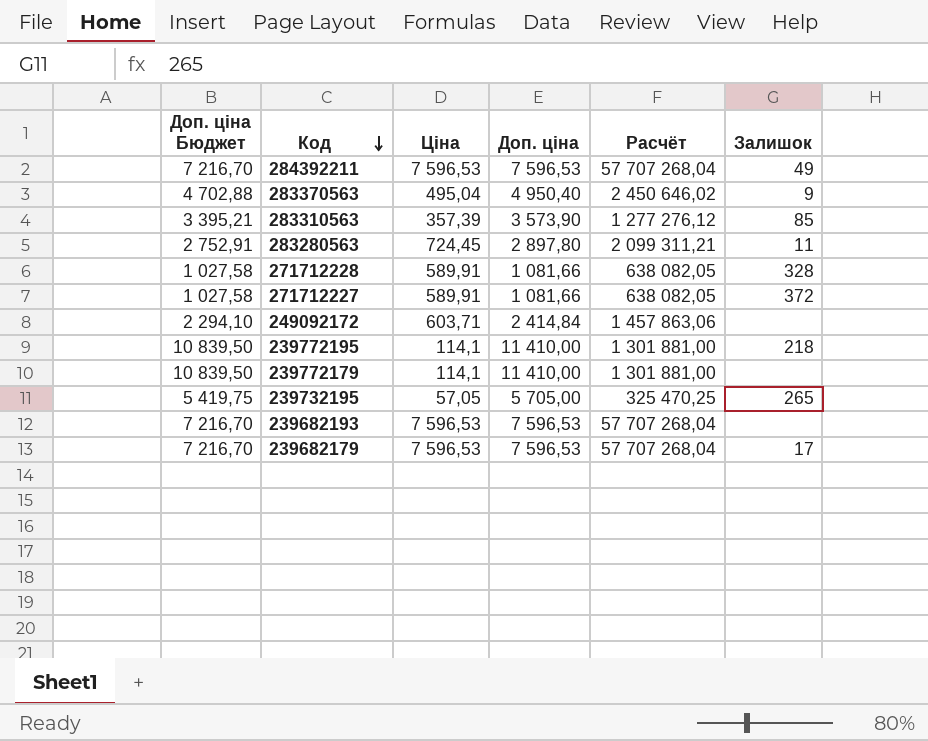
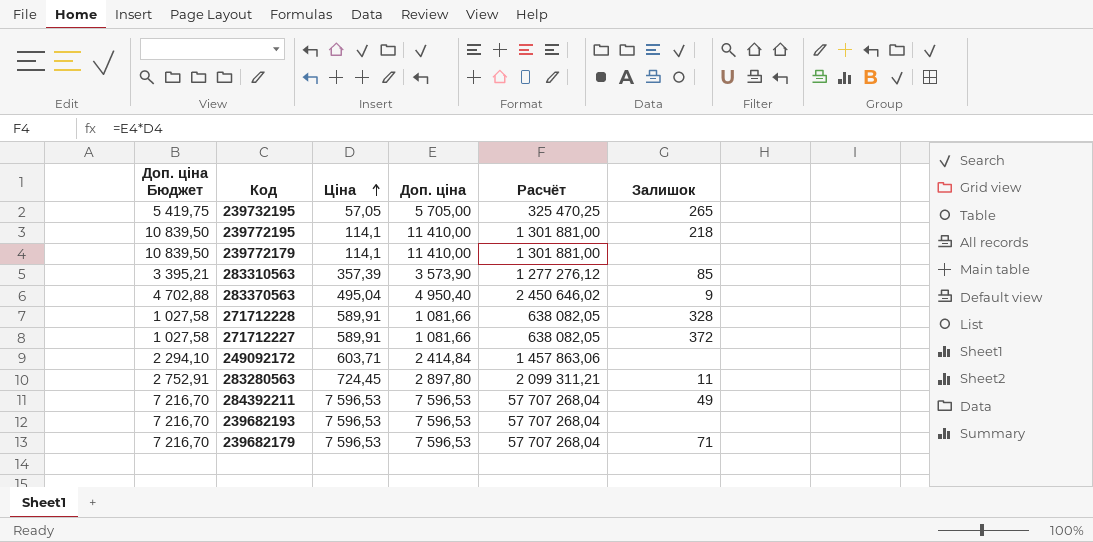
row order: Код descending -> Ціна ascending
239682179 | Залишок: 17 -> 71

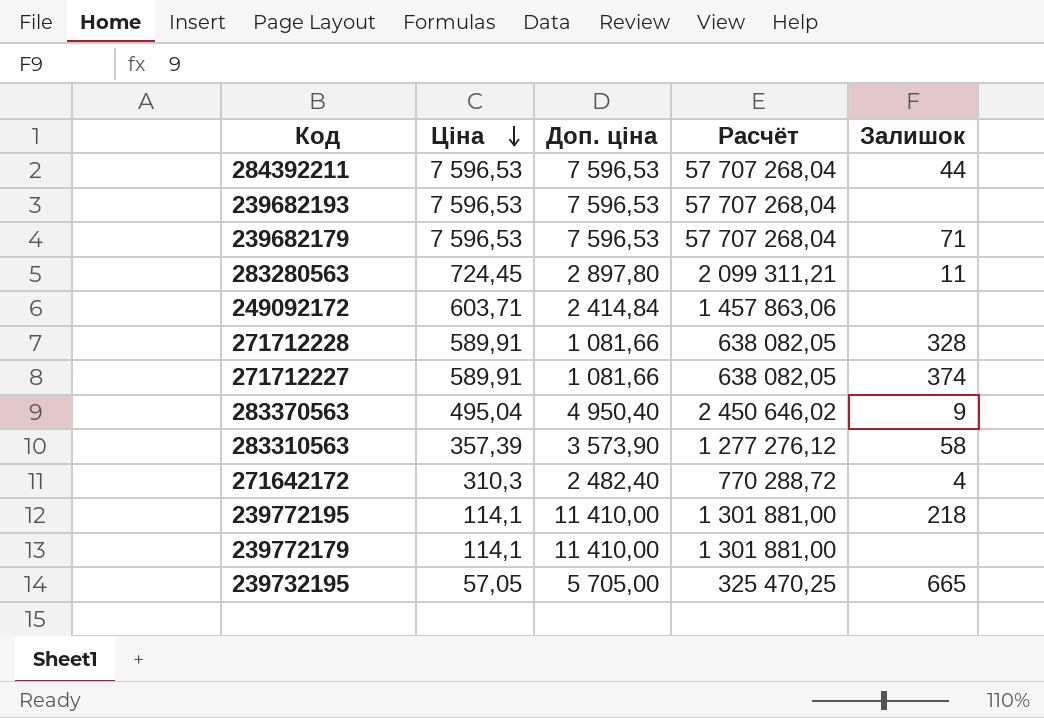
row order: Ціна ascending -> Ціна descending
column Доп. ціна Бюджет | formula: [Доп. ціна] * 0,95 -> none
284392211 | Залишок: 49 -> 44
271712227 | Залишок: 372 -> 374
283310563 | Залишок: 85 -> 58
row 271642172: none -> 310,3 | 2 482,40 | 770 288,72 | 4
239732195 | Залишок: 265 -> 665

